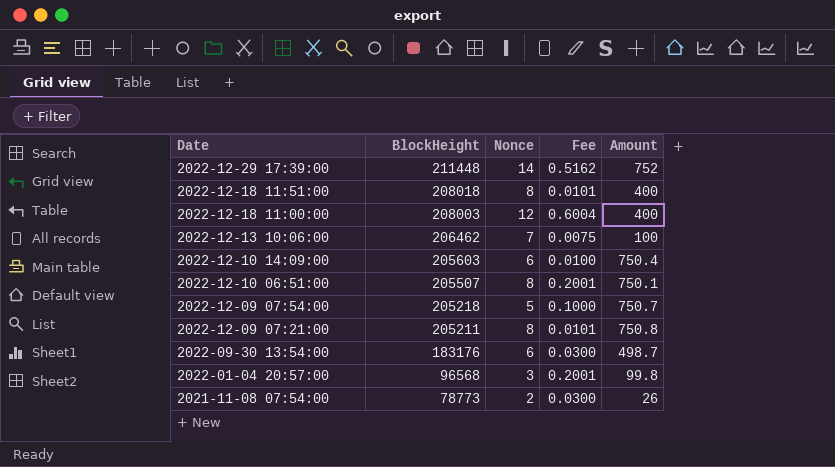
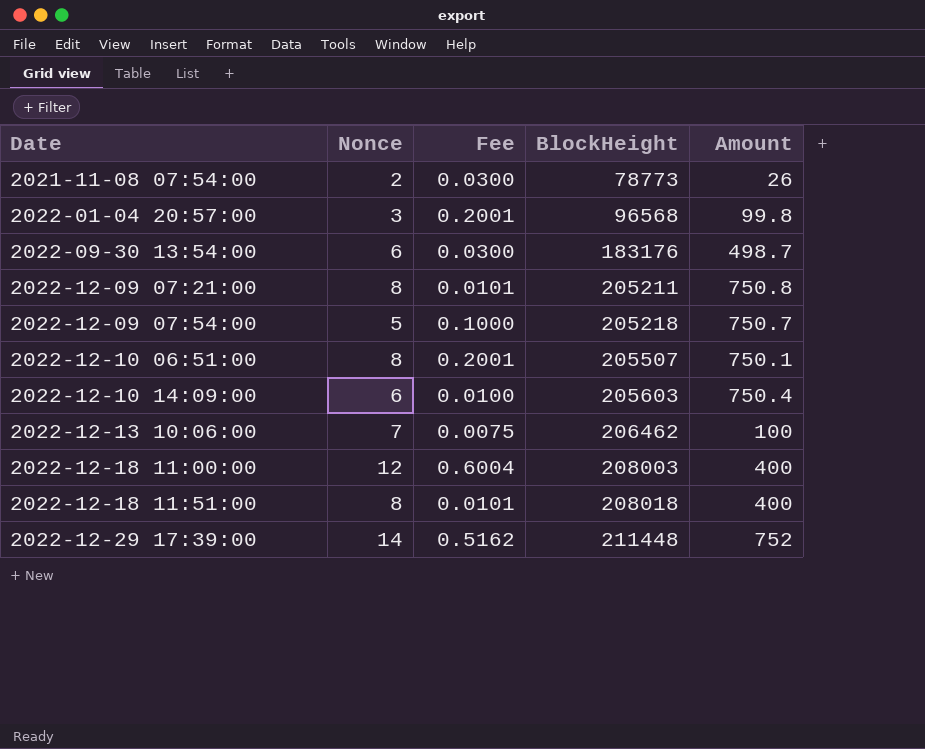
row order: Date descending -> Date ascending
column BlockHeight | position: 2 -> 4

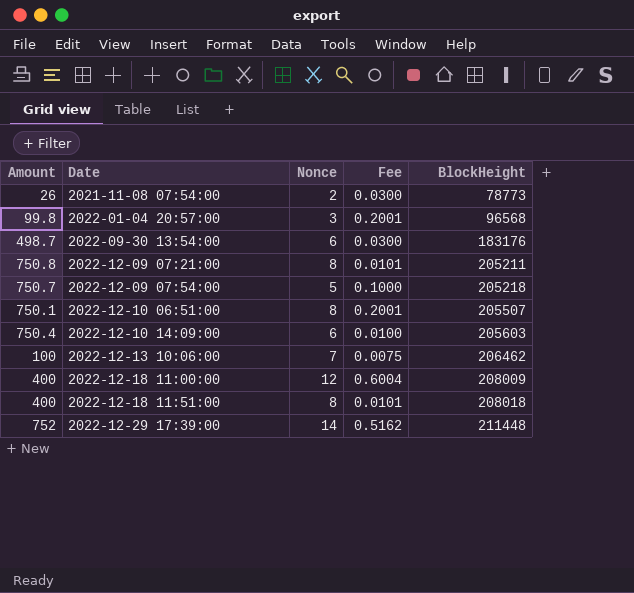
column Amount | position: 5 -> 1
2022-12-18 11:00:00 | BlockHeight: 208003 -> 208009

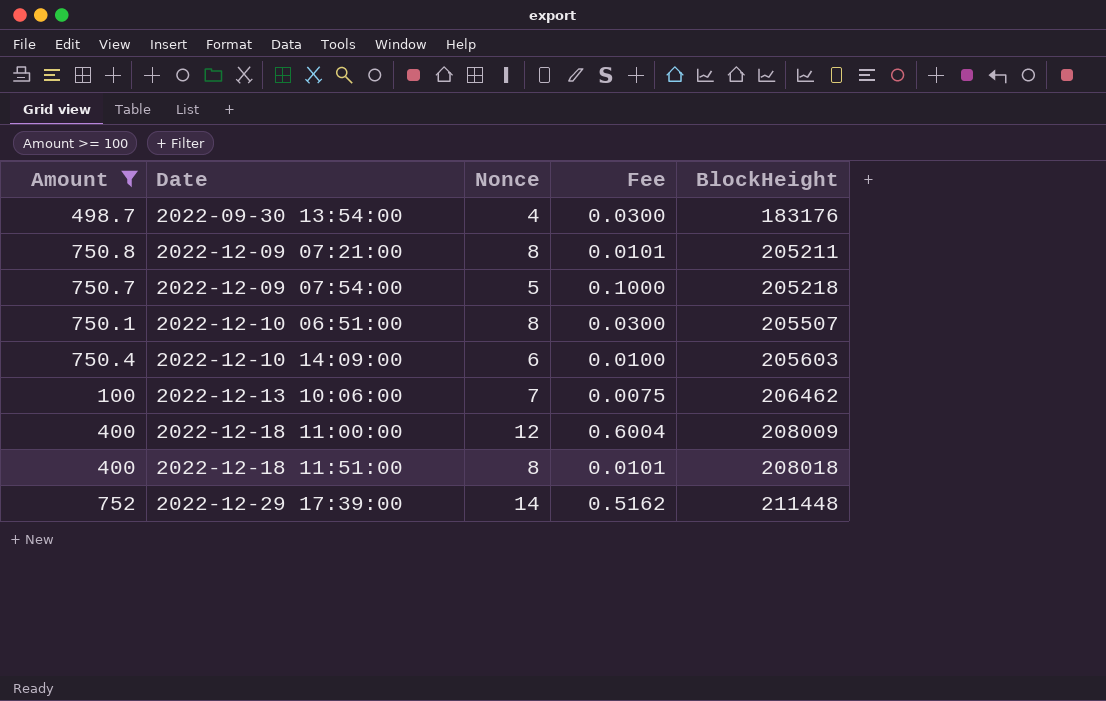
filter: none -> Amount >= 100
2022-09-30 13:54:00 | Nonce: 6 -> 4
2022-12-10 06:51:00 | Fee: 0.2001 -> 0.0300

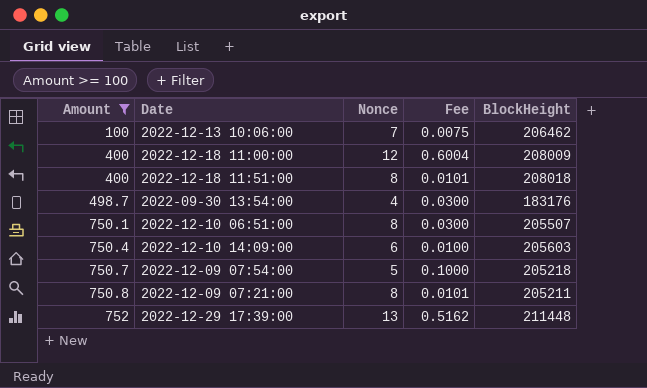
row order: Date ascending -> Amount ascending
2022-12-29 17:39:00 | Nonce: 14 -> 13

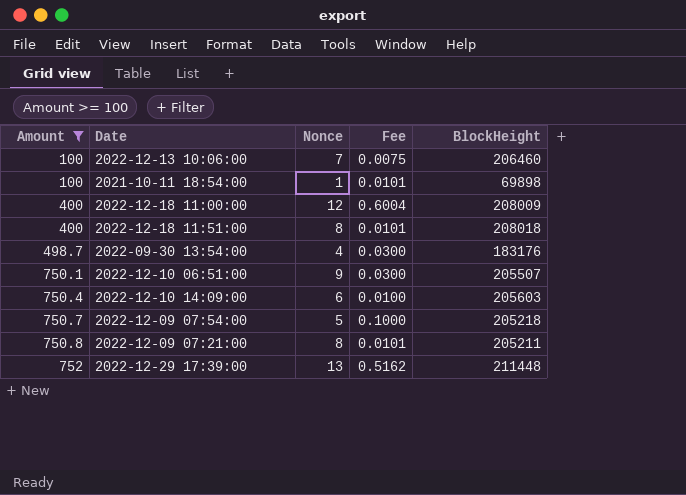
2022-12-13 10:06:00 | BlockHeight: 206462 -> 206460
row 2021-10-11 18:54:00: none -> 100 | 1 | 0.0101 | 69898
2022-12-10 06:51:00 | Nonce: 8 -> 9

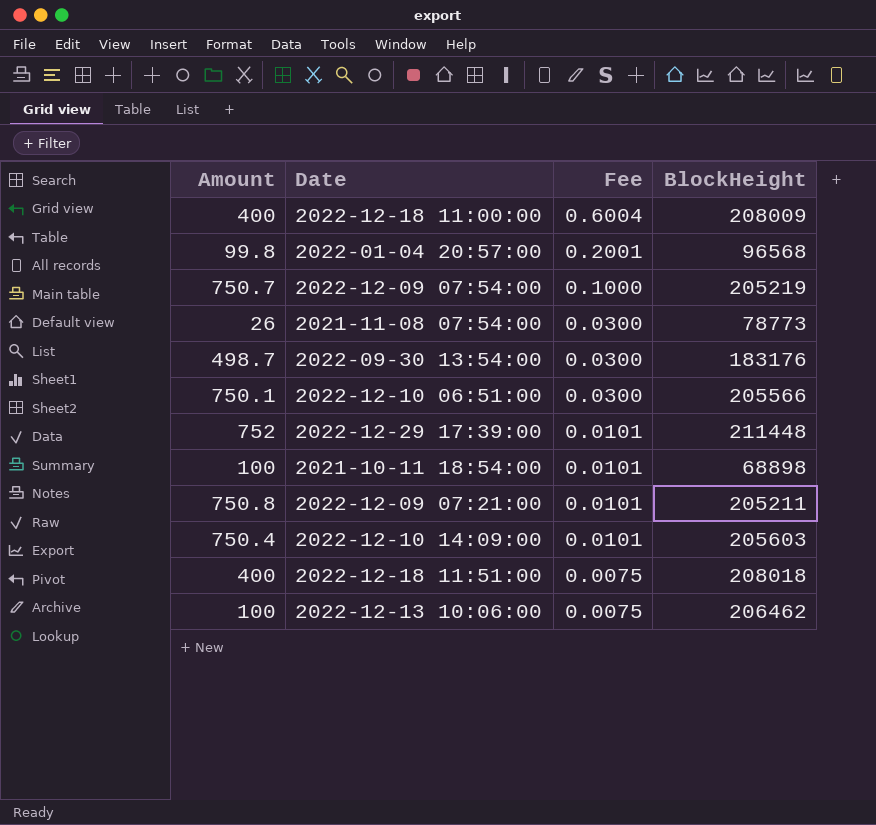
filter: Amount >= 100 -> none
row order: Amount ascending -> Fee descending
column Nonce | position: 3 -> none
2022-12-09 07:54:00 | BlockHeight: 205218 -> 205219
2022-12-10 06:51:00 | BlockHeight: 205507 -> 205566
2022-12-29 17:39:00 | Fee: 0.5162 -> 0.0101
2021-10-11 18:54:00 | BlockHeight: 69898 -> 68898
2022-12-10 14:09:00 | Fee: 0.0100 -> 0.0101
2022-12-18 11:51:00 | Fee: 0.0101 -> 0.0075
2022-12-13 10:06:00 | BlockHeight: 206460 -> 206462

